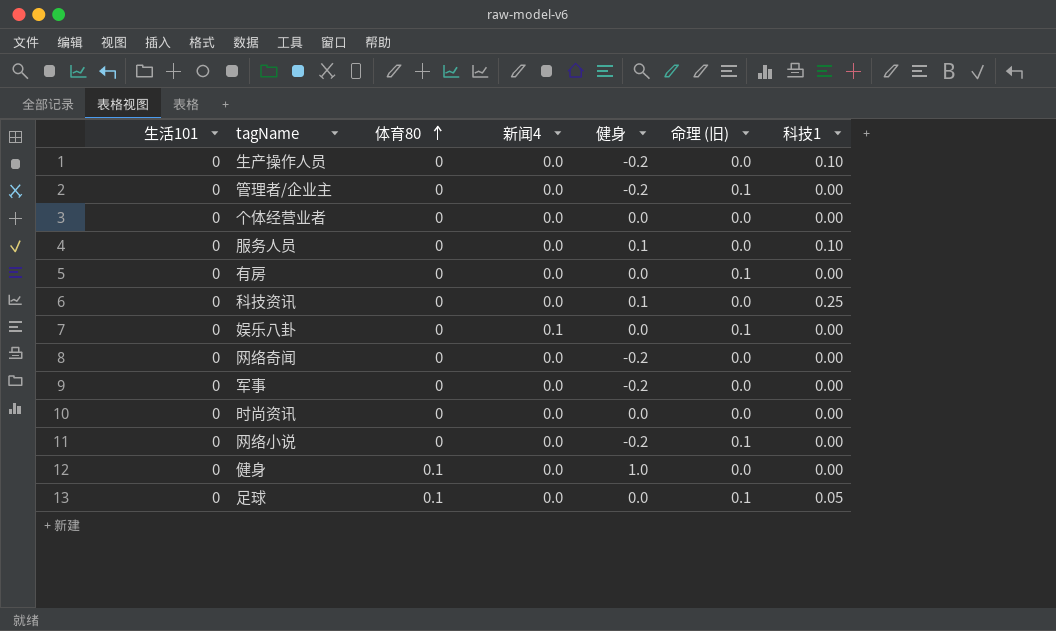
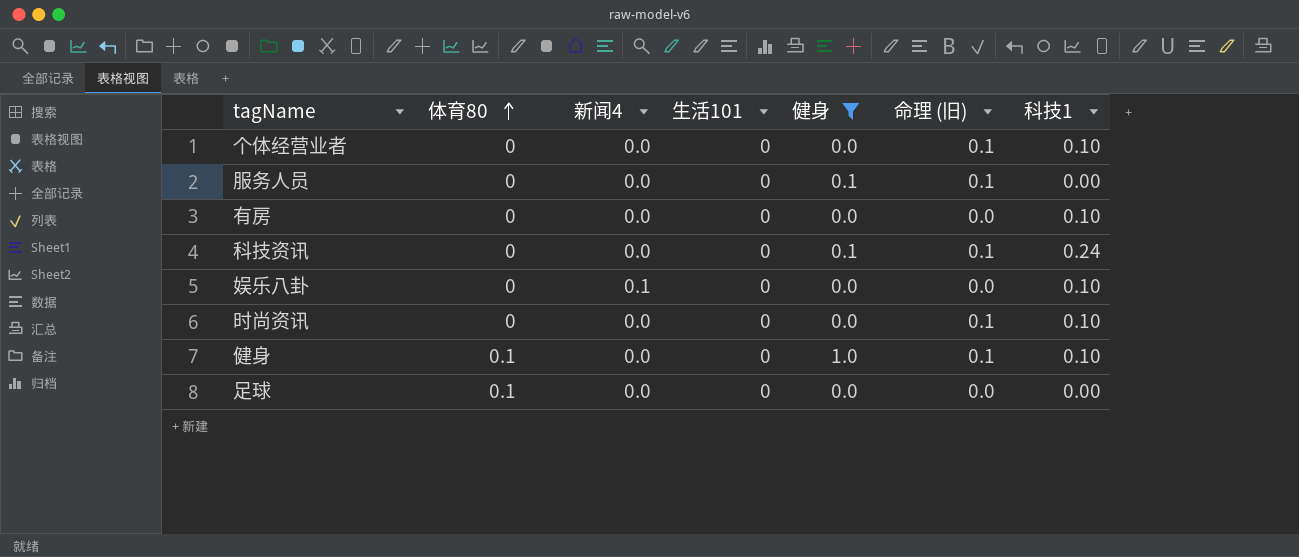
filter: none -> 健身 != -0.2
column 生活101 | position: 1 -> 4
个体经营业者 | 命理 (旧): 0.0 -> 0.1
个体经营业者 | 科技1: 0.00 -> 0.10
服务人员 | 命理 (旧): 0.0 -> 0.1
服务人员 | 科技1: 0.10 -> 0.00
有房 | 命理 (旧): 0.1 -> 0.0
有房 | 科技1: 0.00 -> 0.10
科技资讯 | 命理 (旧): 0.0 -> 0.1
科技资讯 | 科技1: 0.25 -> 0.24
娱乐八卦 | 命理 (旧): 0.1 -> 0.0
娱乐八卦 | 科技1: 0.00 -> 0.10
时尚资讯 | 命理 (旧): 0.0 -> 0.1
时尚资讯 | 科技1: 0.00 -> 0.10
健身 | 命理 (旧): 0.0 -> 0.1
健身 | 科技1: 0.00 -> 0.10
足球 | 命理 (旧): 0.1 -> 0.0
足球 | 科技1: 0.05 -> 0.00

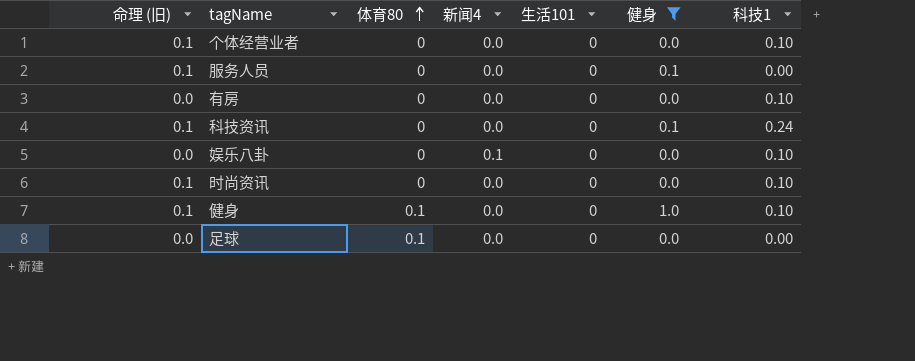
column 命理 (旧) | position: 6 -> 1

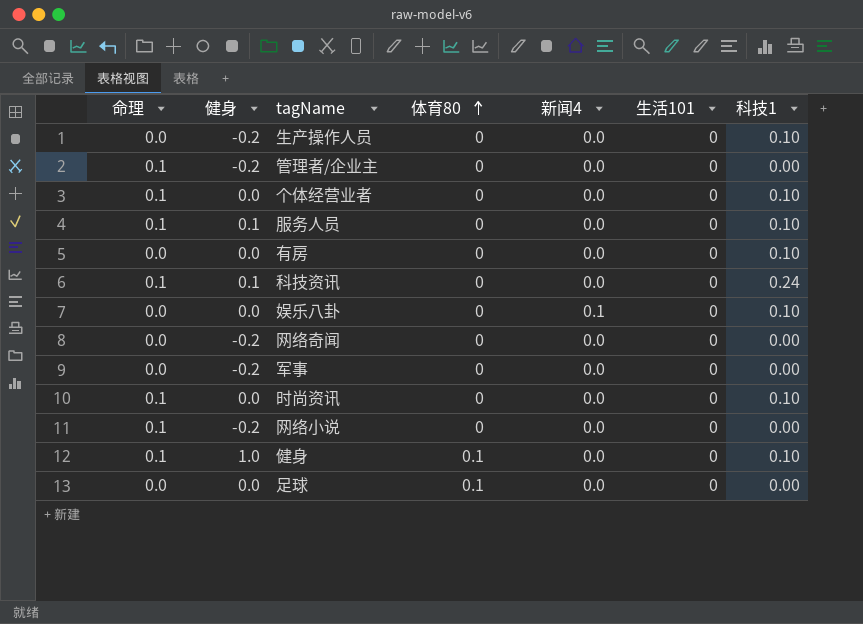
filter: 健身 != -0.2 -> none
column name: 命理 (旧) -> 命理
column 健身 | position: 6 -> 2
服务人员 | 科技1: 0.00 -> 0.10

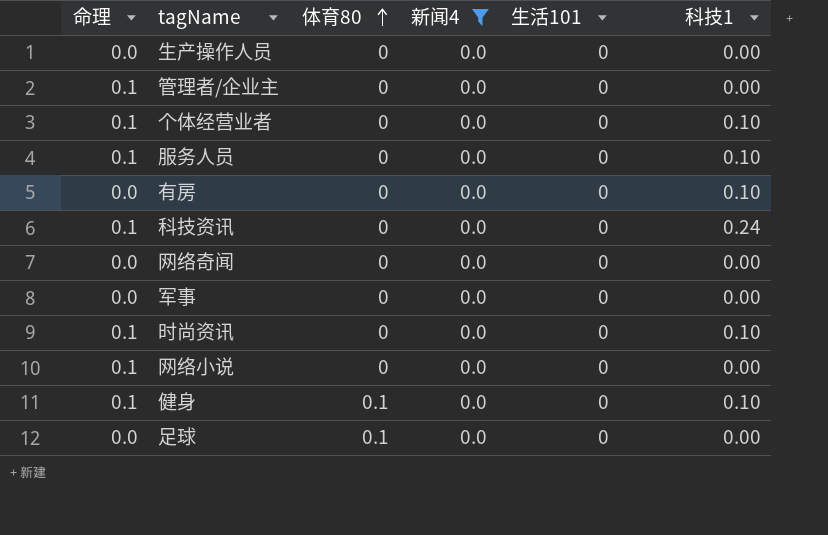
filter: none -> 新闻4 = 0.0
column 健身 | position: 2 -> none
生产操作人员 | 科技1: 0.10 -> 0.00

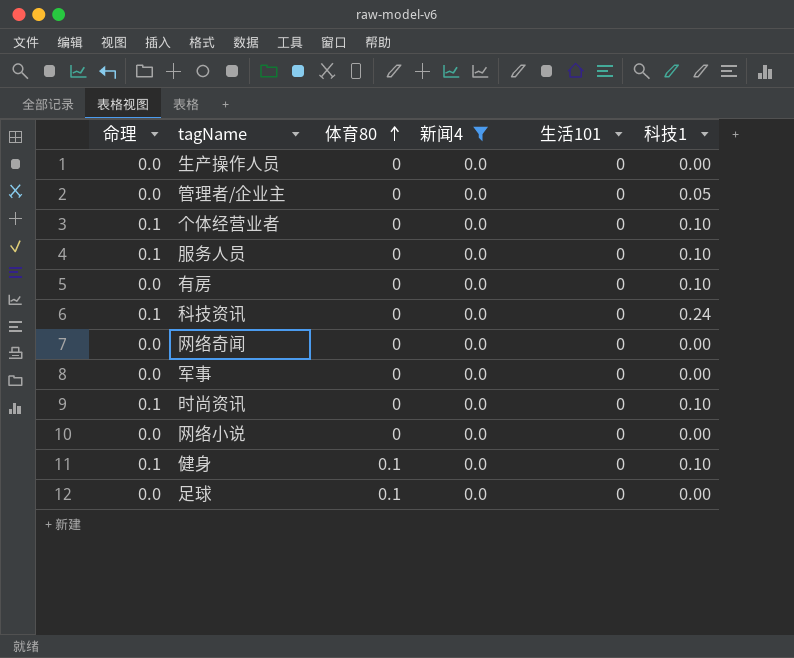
管理者/企业主 | 命理: 0.1 -> 0.0
管理者/企业主 | 科技1: 0.00 -> 0.05
网络小说 | 命理: 0.1 -> 0.0

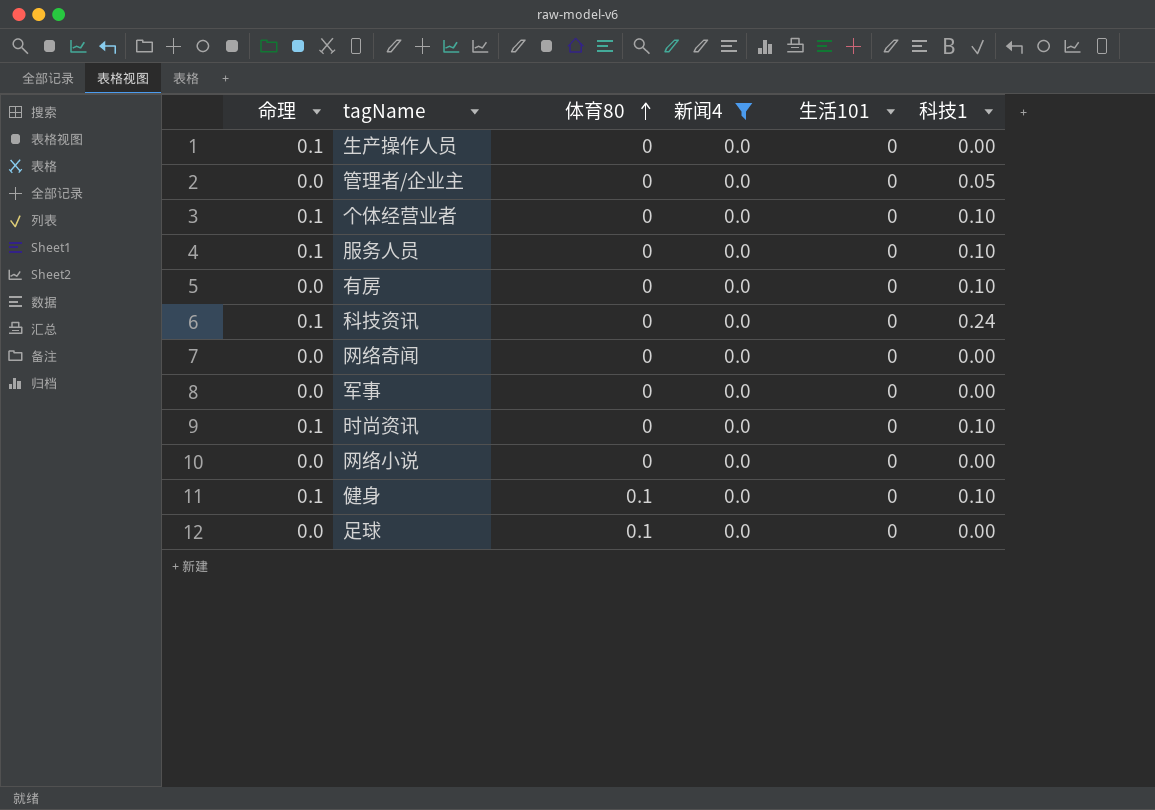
生产操作人员 | 命理: 0.0 -> 0.1

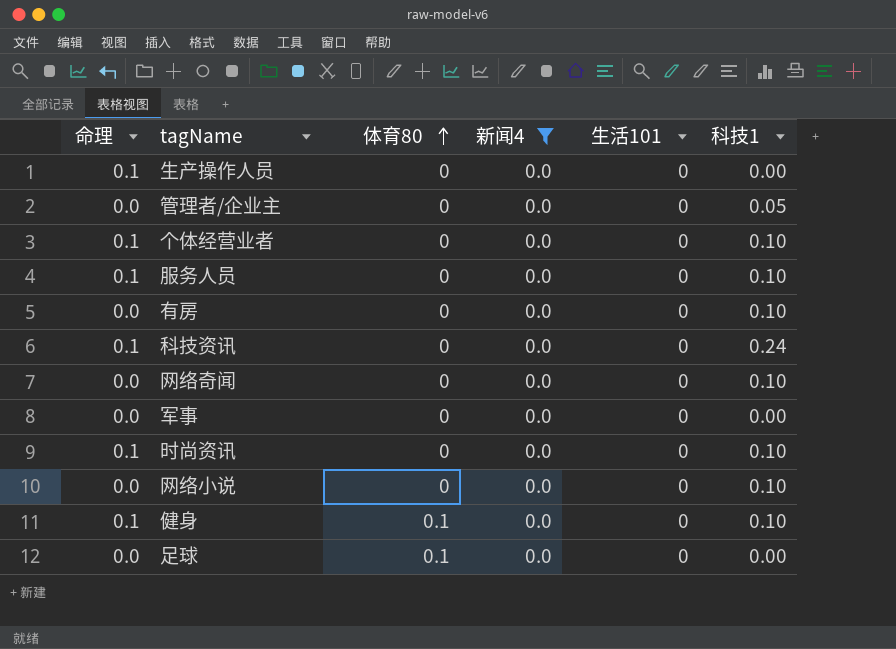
网络奇闻 | 科技1: 0.00 -> 0.10
网络小说 | 科技1: 0.00 -> 0.10

